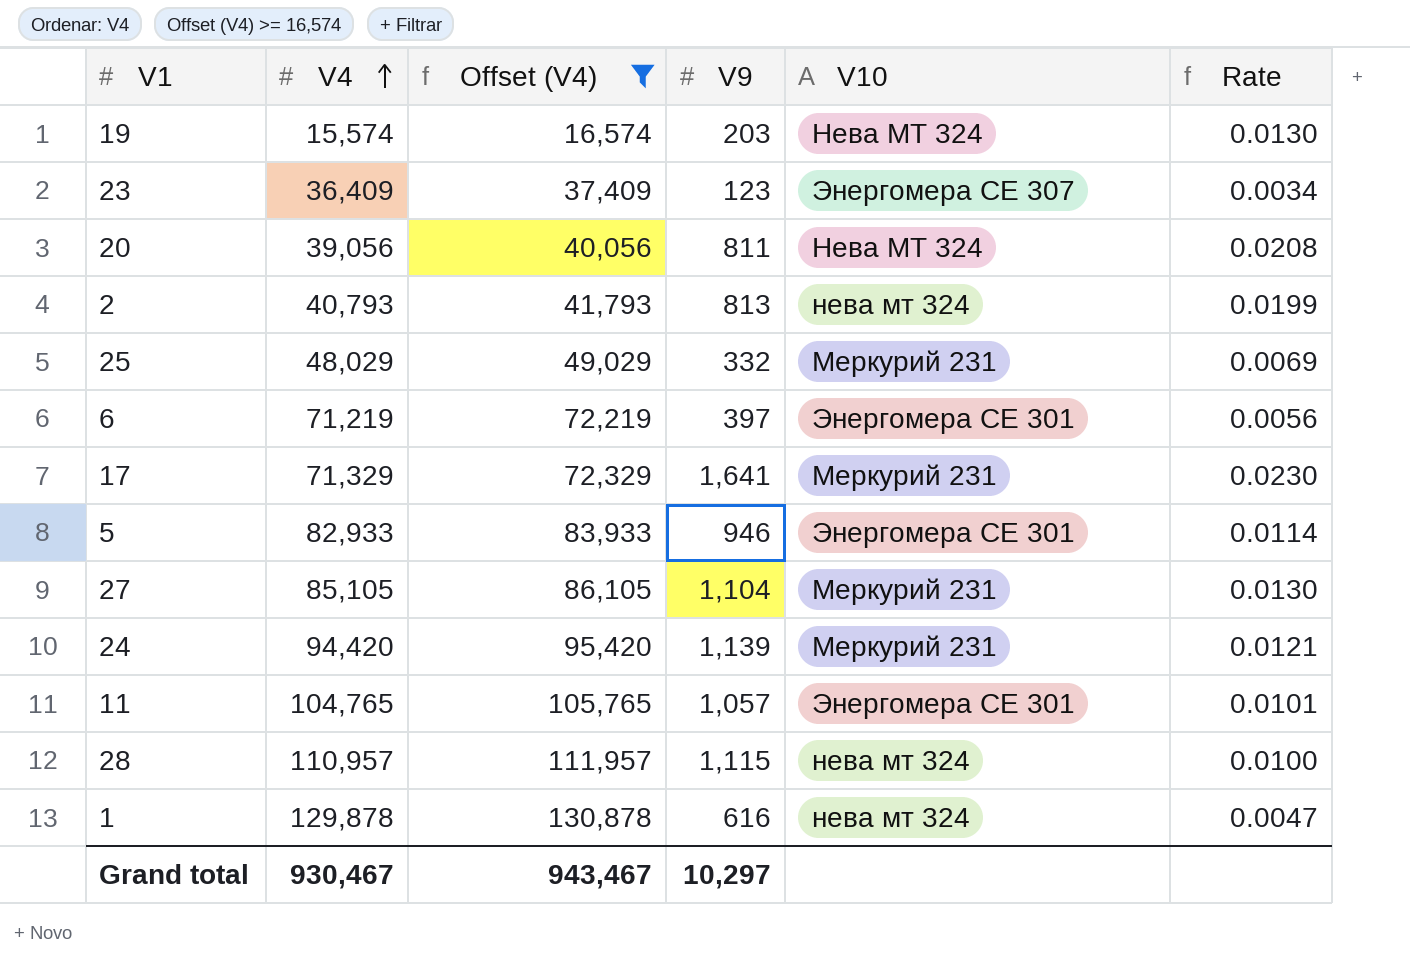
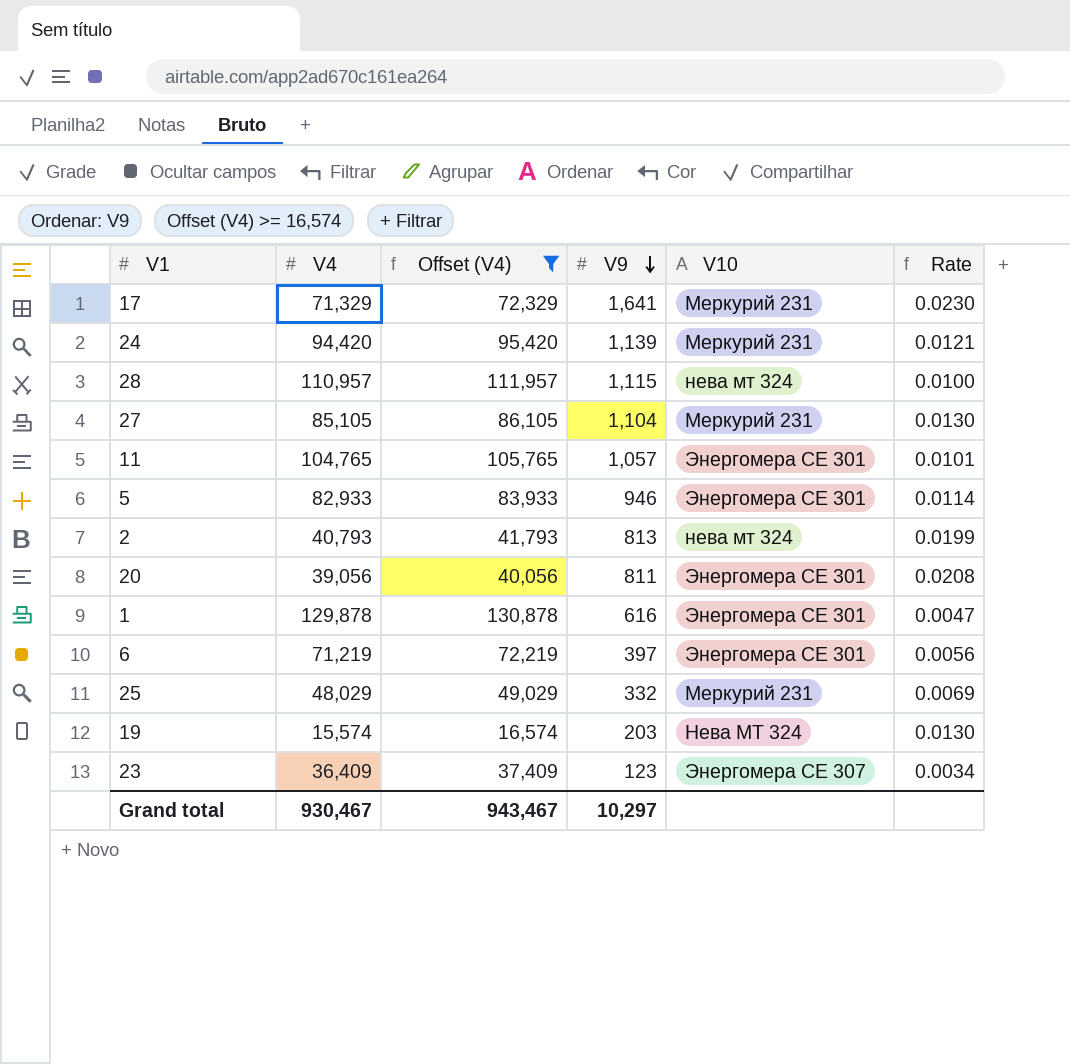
row order: V4 ascending -> V9 descending
20 | V10: Нева МТ 324 -> Энергомера СЕ 301
1 | V10: нева мт 324 -> Энергомера СЕ 301

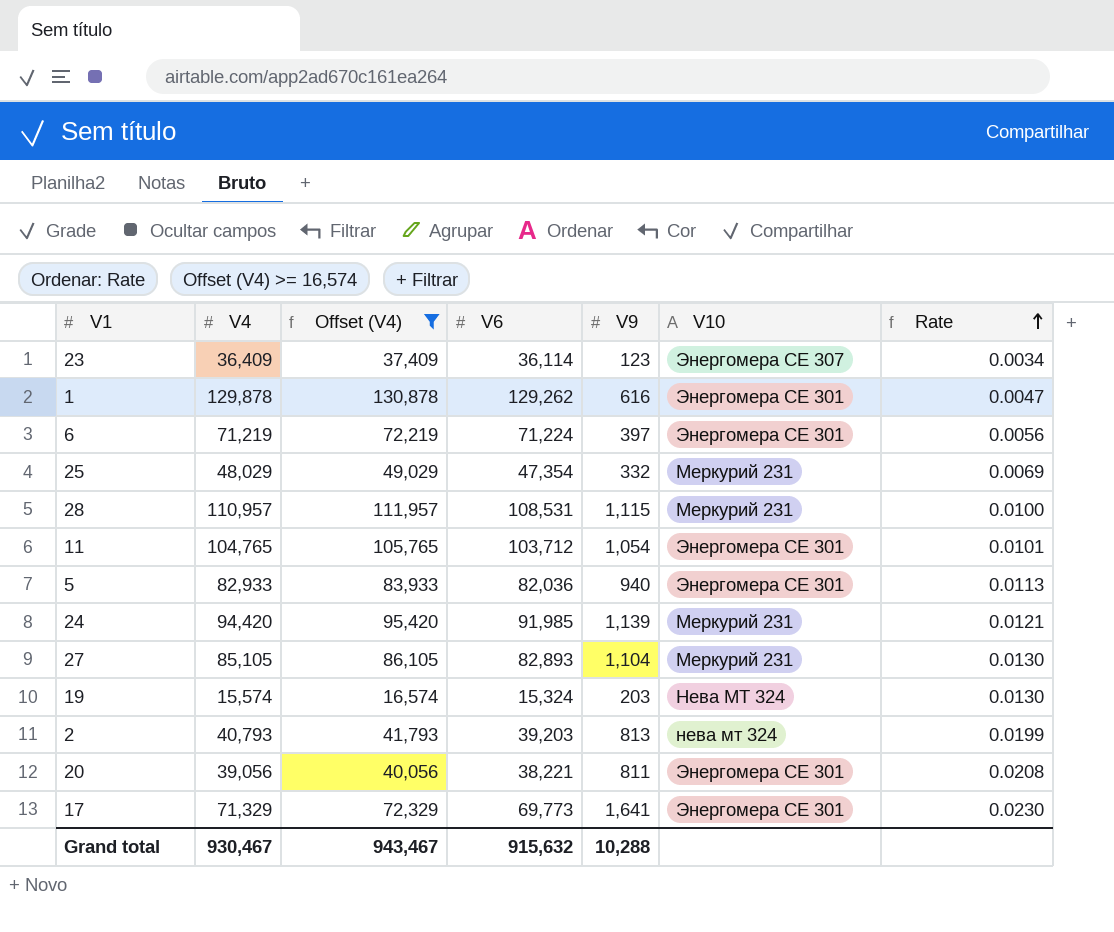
row order: V9 descending -> Rate ascending
column V6 | position: none -> 4
28 | V10: нева мт 324 -> Меркурий 231
11 | V9: 1,057 -> 1,054
5 | V9: 946 -> 940
5 | Rate: 0.0114 -> 0.0113
17 | V10: Меркурий 231 -> Энергомера СЕ 301
Grand total | V9: 10,297 -> 10,288

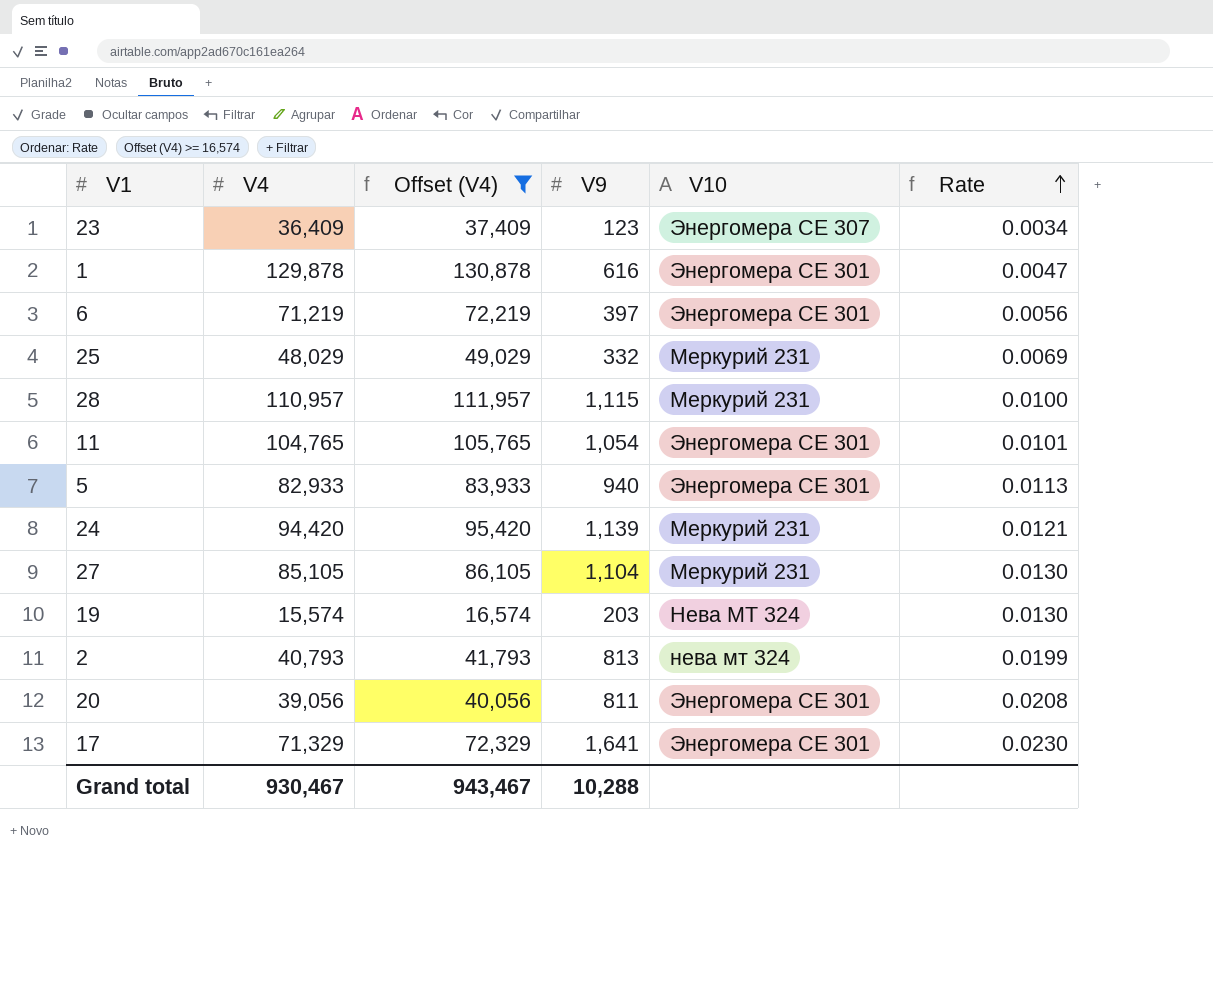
column V6 | position: 4 -> none

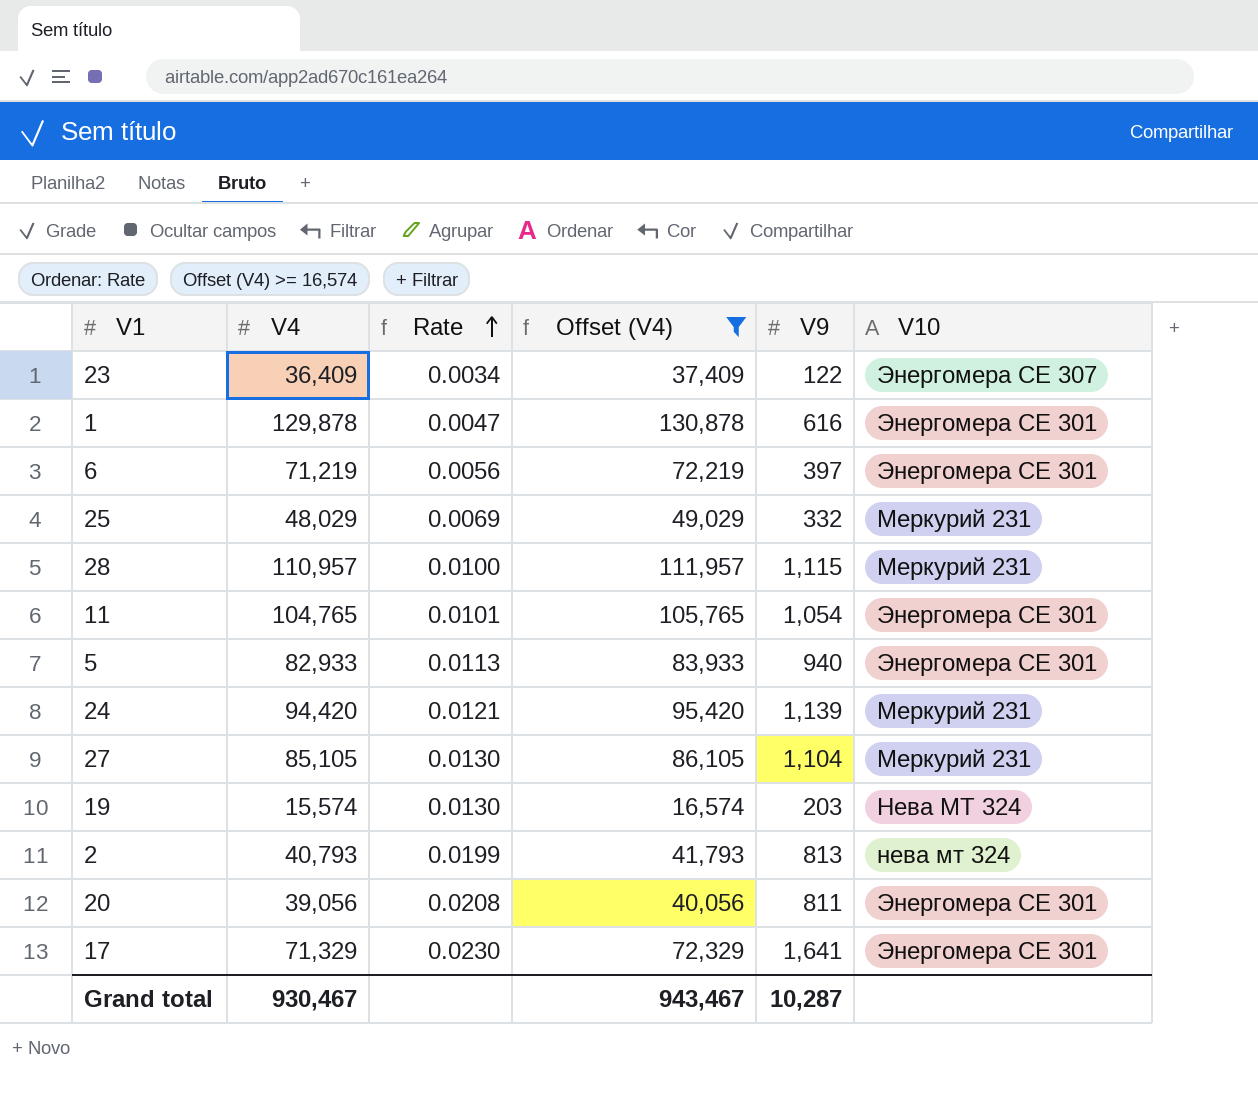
column Rate | position: 6 -> 3
23 | V9: 123 -> 122
Grand total | V9: 10,288 -> 10,287

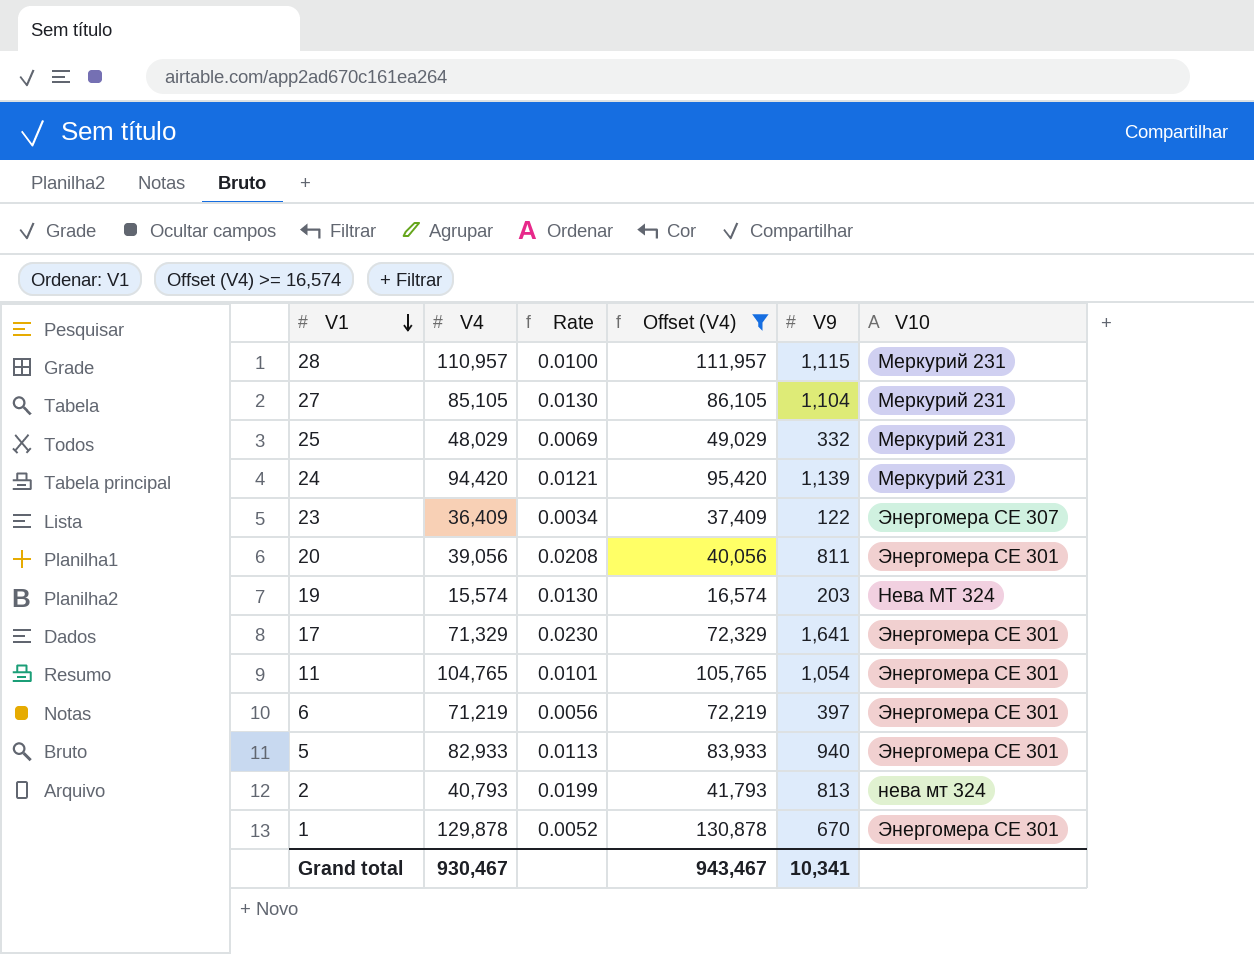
row order: Rate ascending -> V1 descending
1 | Rate: 0.0047 -> 0.0052
1 | V9: 616 -> 670
Grand total | V9: 10,287 -> 10,341

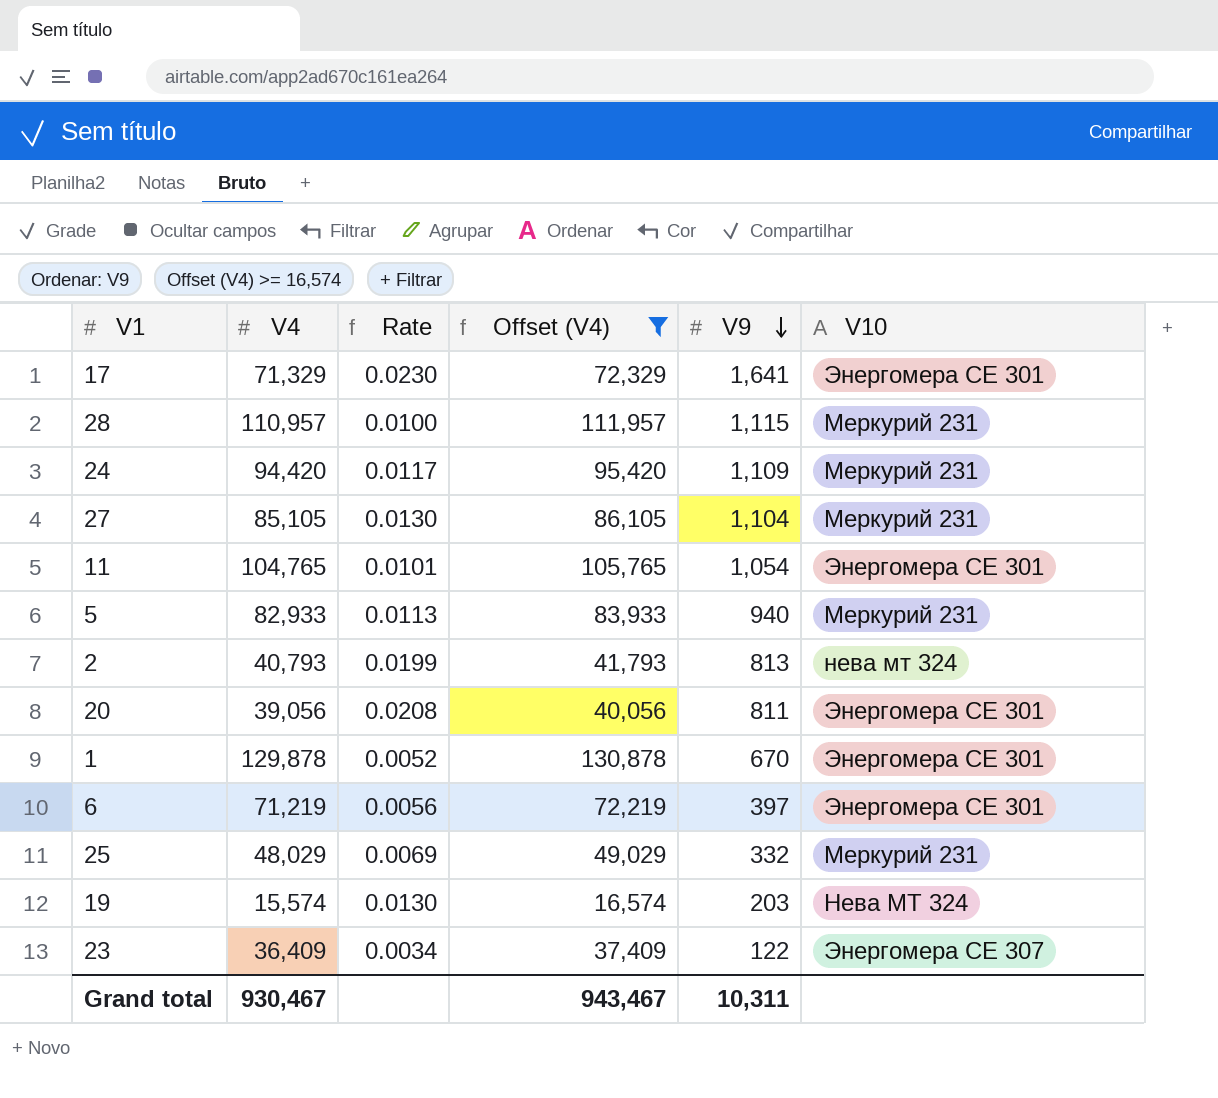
row order: V1 descending -> V9 descending
24 | Rate: 0.0121 -> 0.0117
24 | V9: 1,139 -> 1,109
5 | V10: Энергомера СЕ 301 -> Меркурий 231
Grand total | V9: 10,341 -> 10,311

